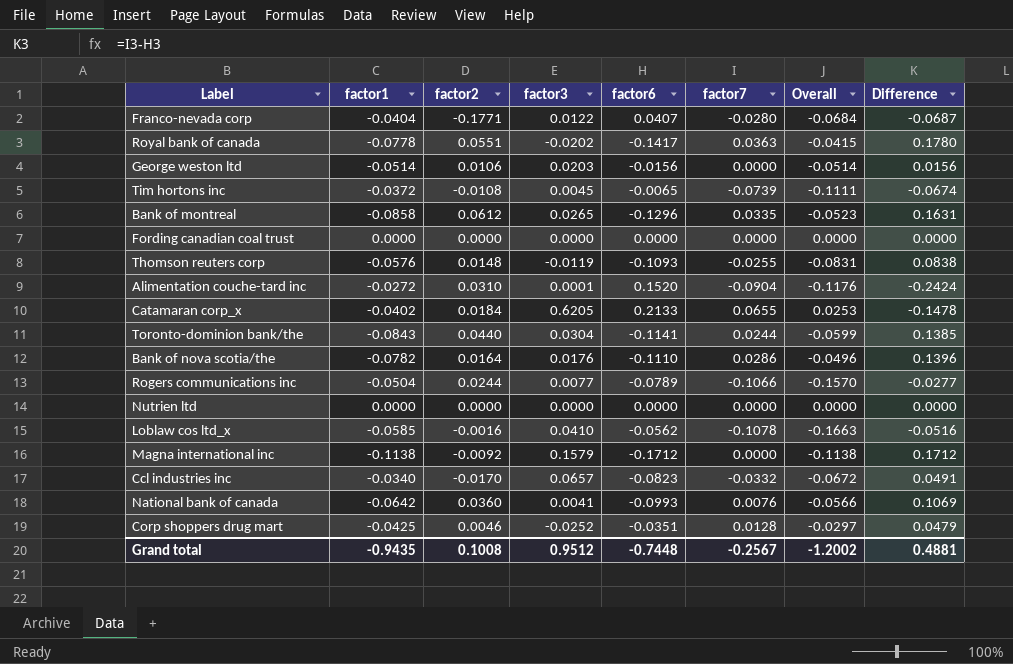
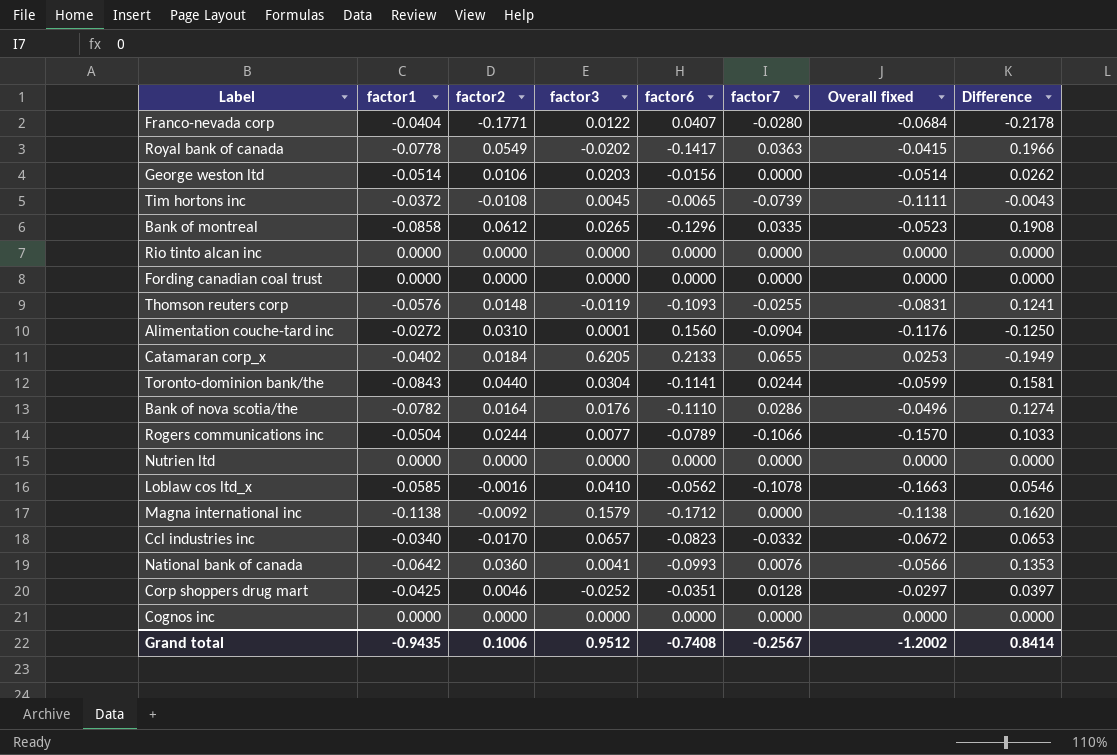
column name: Overall -> Overall fixed
column Difference | formula: [factor7] - [factor6] -> [factor2] - [factor6]
Royal bank of canada | factor2: 0.0551 -> 0.0549
row Rio tinto alcan inc: none -> 0.0000 | 0.0000 | 0.0000 | 0.0000 | 0.0000 | 0.0000 | 0.0000
Alimentation couche-tard inc | factor6: 0.1520 -> 0.1560
row Cognos inc: none -> 0.0000 | 0.0000 | 0.0000 | 0.0000 | 0.0000 | 0.0000 | 0.0000
Grand total | factor2: 0.1008 -> 0.1006
Grand total | factor6: -0.7448 -> -0.7408
Grand total | Difference: 0.4881 -> 0.8414

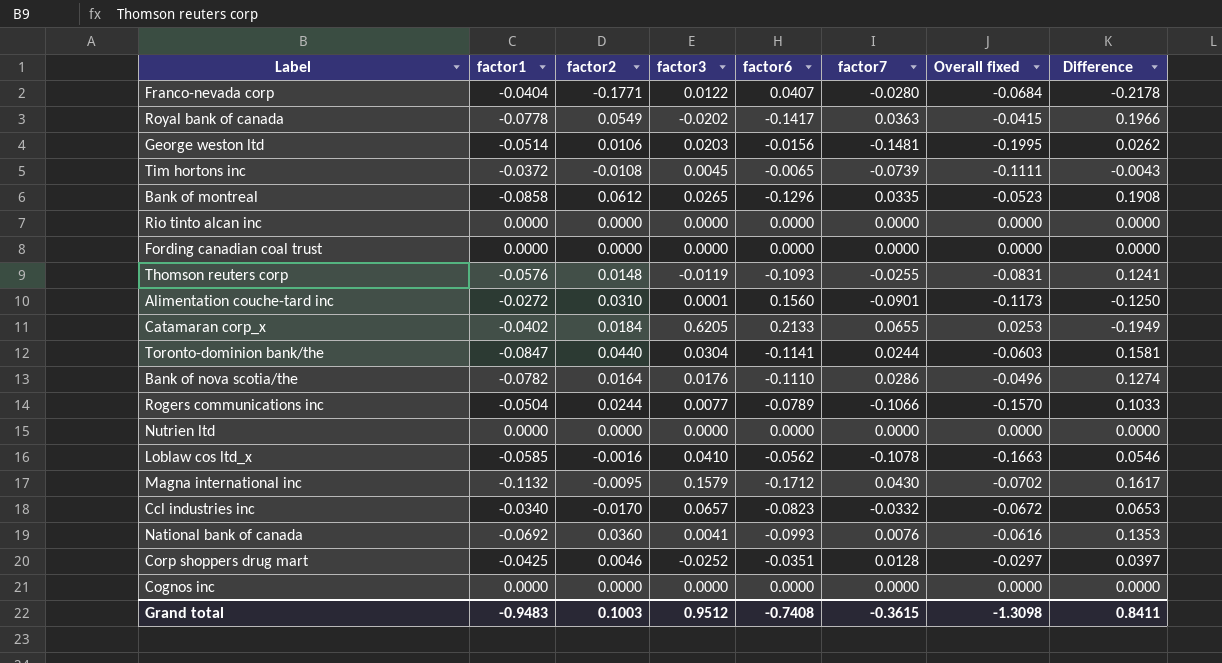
George weston ltd | factor7: 0.0000 -> -0.1481
George weston ltd | Overall fixed: -0.0514 -> -0.1995
Alimentation couche-tard inc | factor7: -0.0904 -> -0.0901
Alimentation couche-tard inc | Overall fixed: -0.1176 -> -0.1173
Toronto-dominion bank/the | factor1: -0.0843 -> -0.0847
Toronto-dominion bank/the | Overall fixed: -0.0599 -> -0.0603
Magna international inc | factor1: -0.1138 -> -0.1132
Magna international inc | factor2: -0.0092 -> -0.0095
Magna international inc | factor7: 0.0000 -> 0.0430
Magna international inc | Overall fixed: -0.1138 -> -0.0702
Magna international inc | Difference: 0.1620 -> 0.1617
National bank of canada | factor1: -0.0642 -> -0.0692
National bank of canada | Overall fixed: -0.0566 -> -0.0616
Grand total | factor1: -0.9435 -> -0.9483
Grand total | factor2: 0.1006 -> 0.1003
Grand total | factor7: -0.2567 -> -0.3615
Grand total | Overall fixed: -1.2002 -> -1.3098
Grand total | Difference: 0.8414 -> 0.8411

